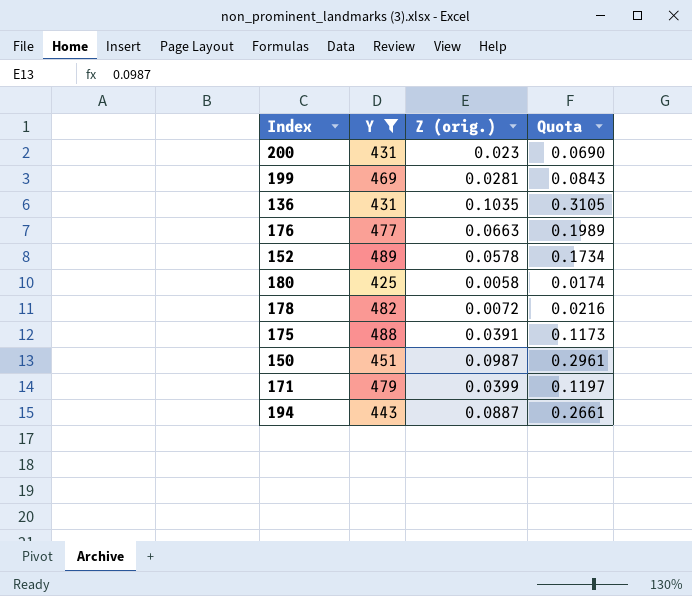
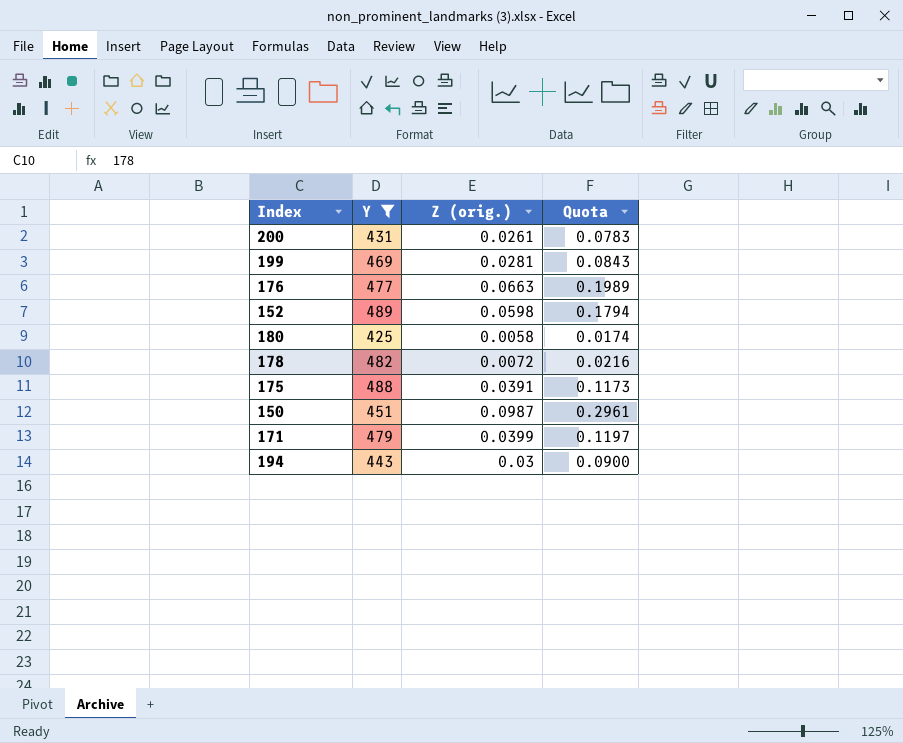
row 136: 431 | 0.1035 | 0.3105 -> none
200 | Z (orig.): 0.023 -> 0.0261
200 | Quota: 0.0690 -> 0.0783
152 | Z (orig.): 0.0578 -> 0.0598
152 | Quota: 0.1734 -> 0.1794
194 | Z (orig.): 0.0887 -> 0.03
194 | Quota: 0.2661 -> 0.0900

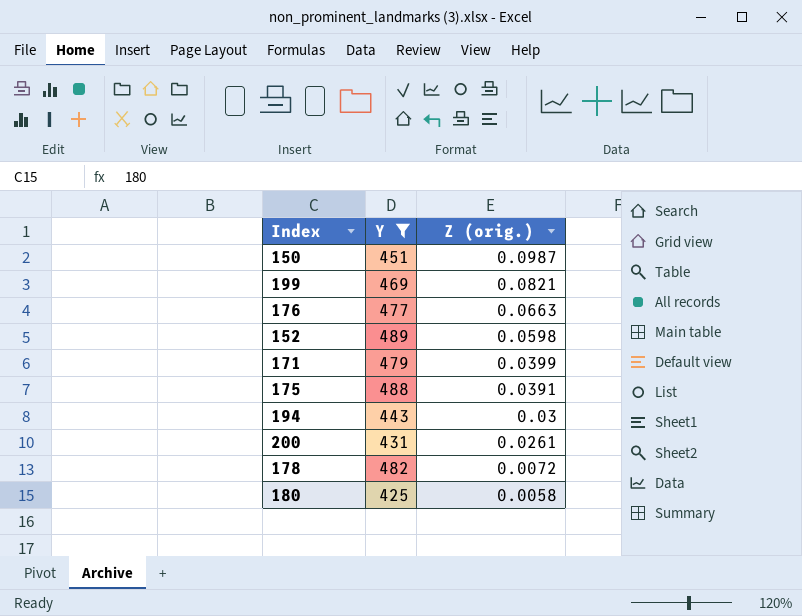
row order: none -> Z (orig.) descending
column Quota | formula: [Z (orig.)] * 3 -> none
199 | Z (orig.): 0.0281 -> 0.0821

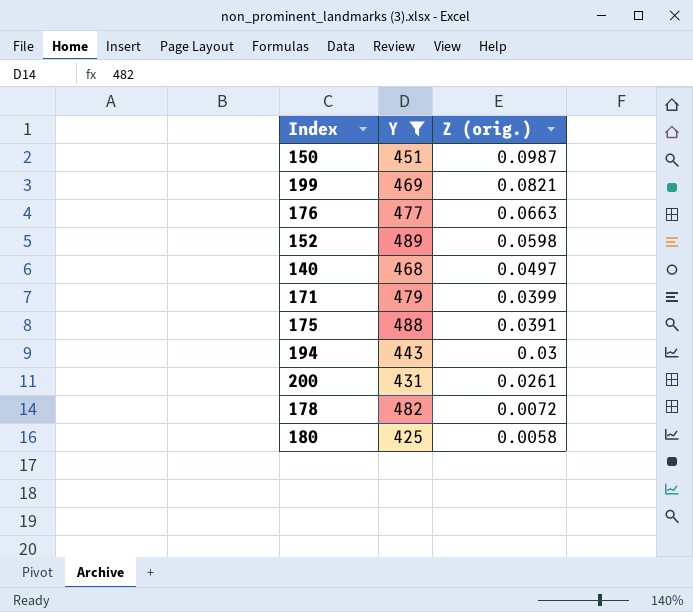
row 140: none -> 468 | 0.0497

